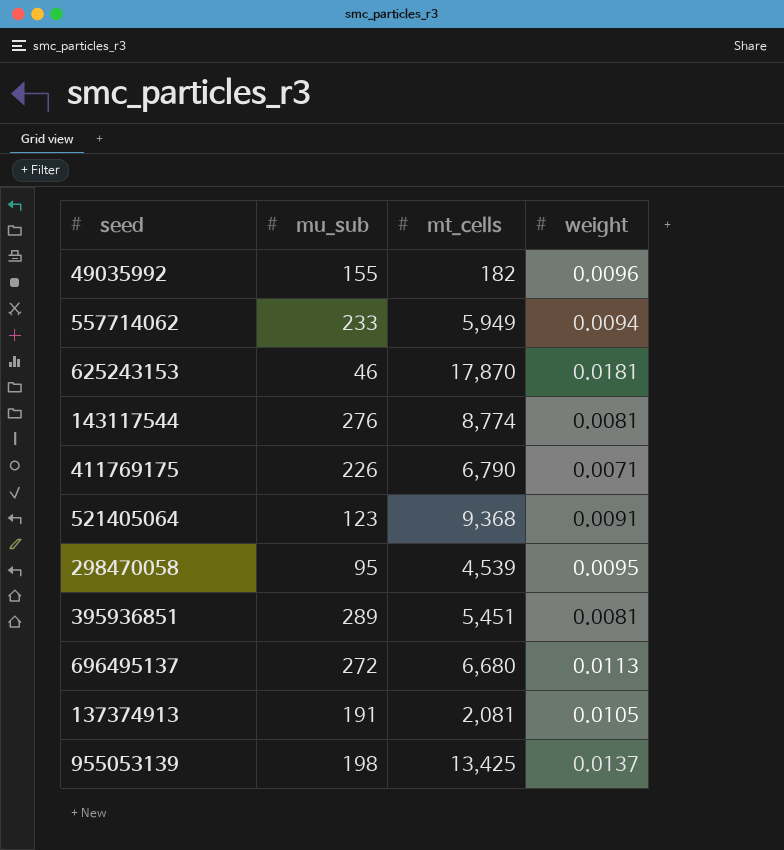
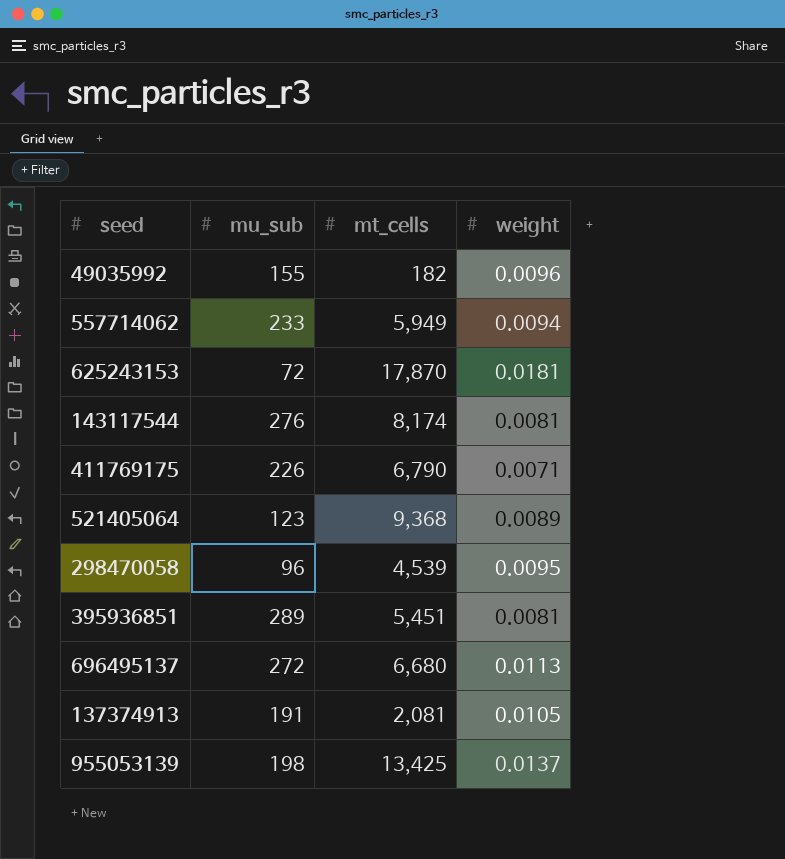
625243153 | mu_sub: 46 -> 72
143117544 | mt_cells: 8,774 -> 8,174
521405064 | weight: 0.0091 -> 0.0089
298470058 | mu_sub: 95 -> 96

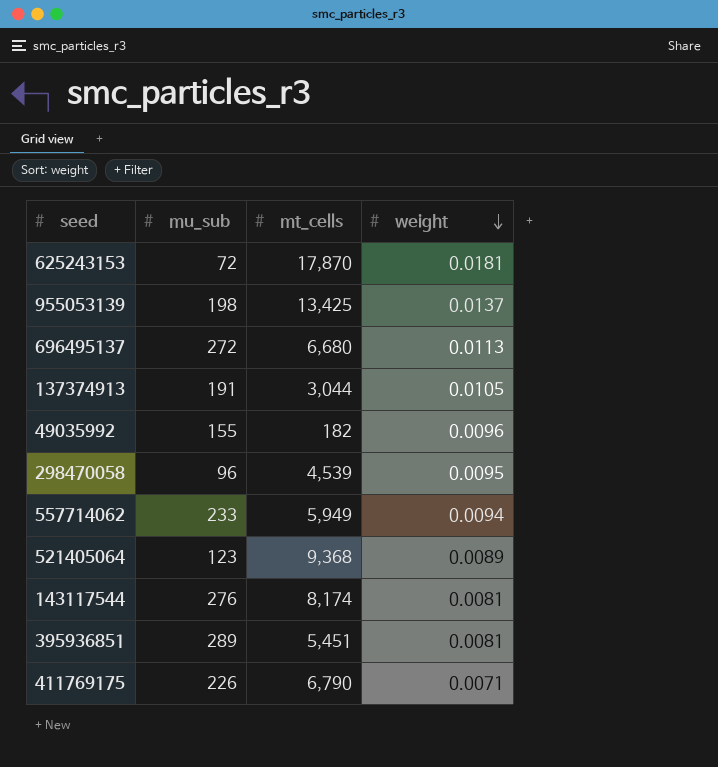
row order: none -> weight descending
137374913 | mt_cells: 2,081 -> 3,044

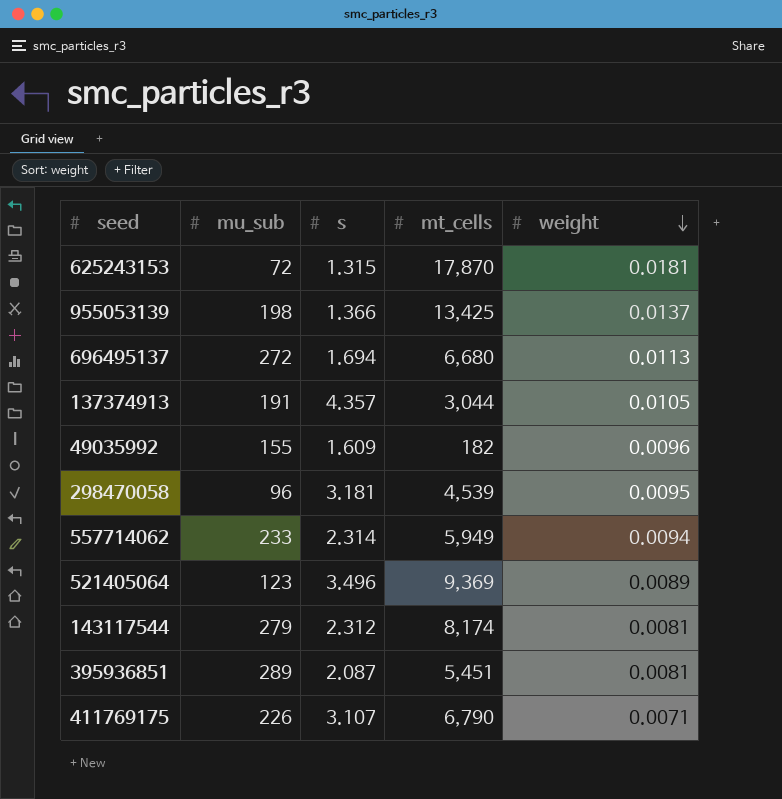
column s | position: none -> 3
521405064 | mt_cells: 9,368 -> 9,369
143117544 | mu_sub: 276 -> 279

